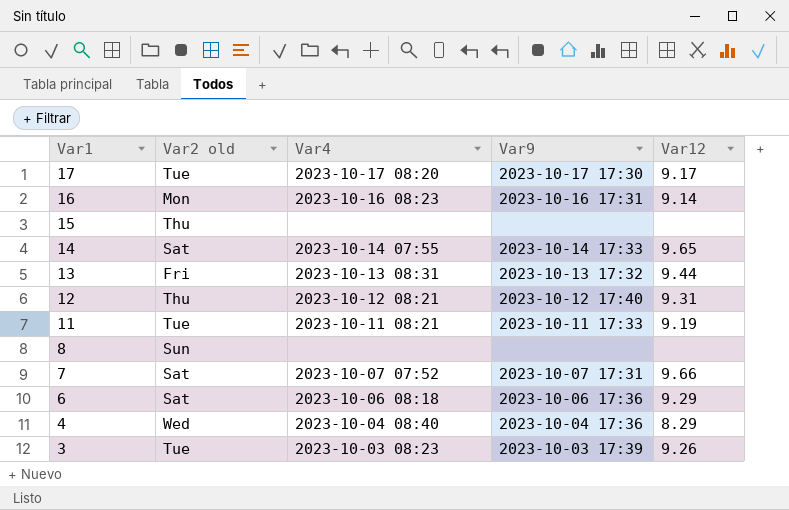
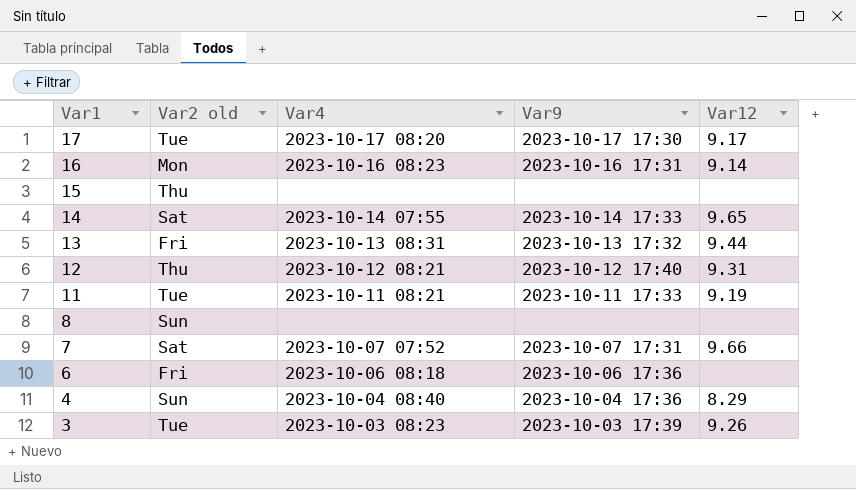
6 | Var2 old: Sat -> Fri
6 | Var12: 9.29 -> none
4 | Var2 old: Wed -> Sun

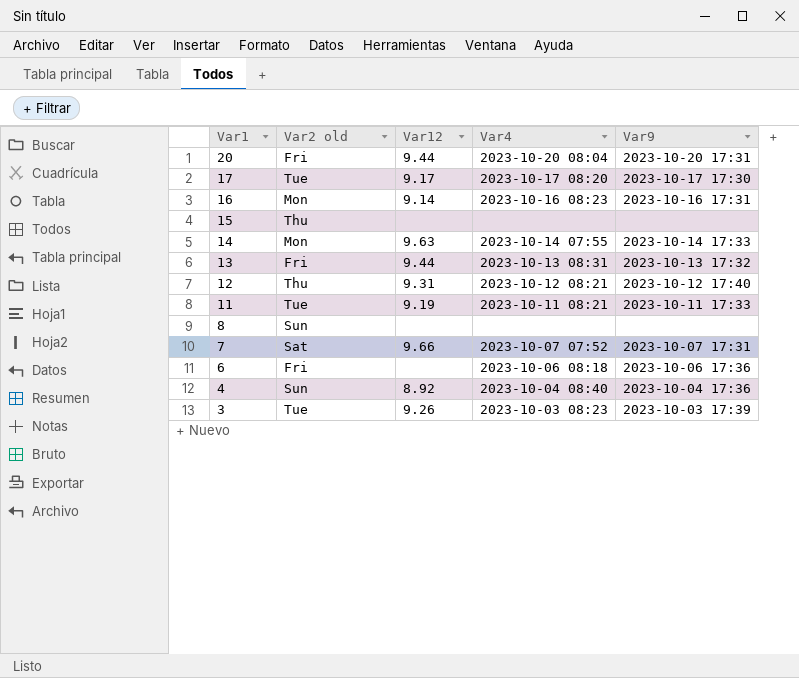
column Var12 | position: 5 -> 3
row 20: none -> Fri | 9.44 | 2023-10-20 08:04 | 2023-10-20 17:31
14 | Var2 old: Sat -> Mon
14 | Var12: 9.65 -> 9.63
4 | Var12: 8.29 -> 8.92

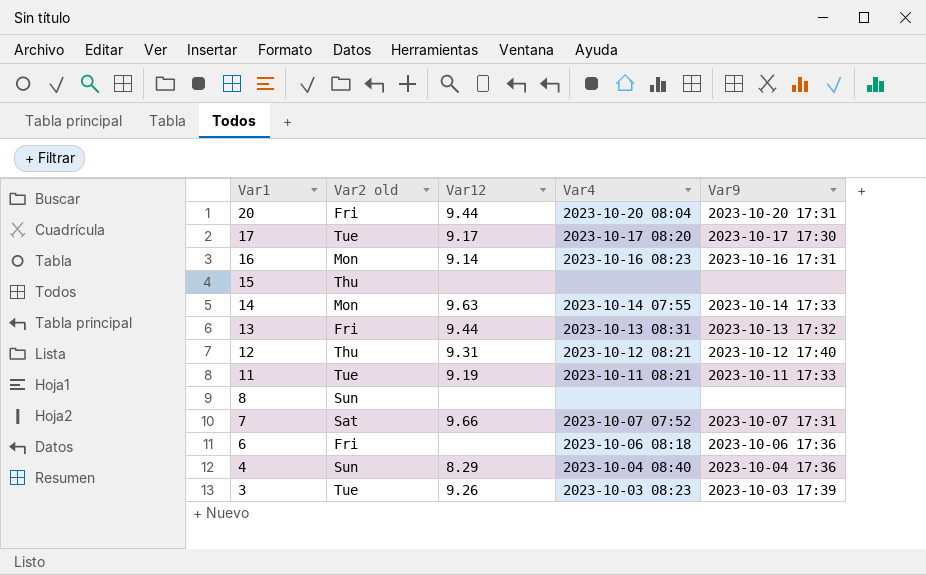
4 | Var12: 8.92 -> 8.29

